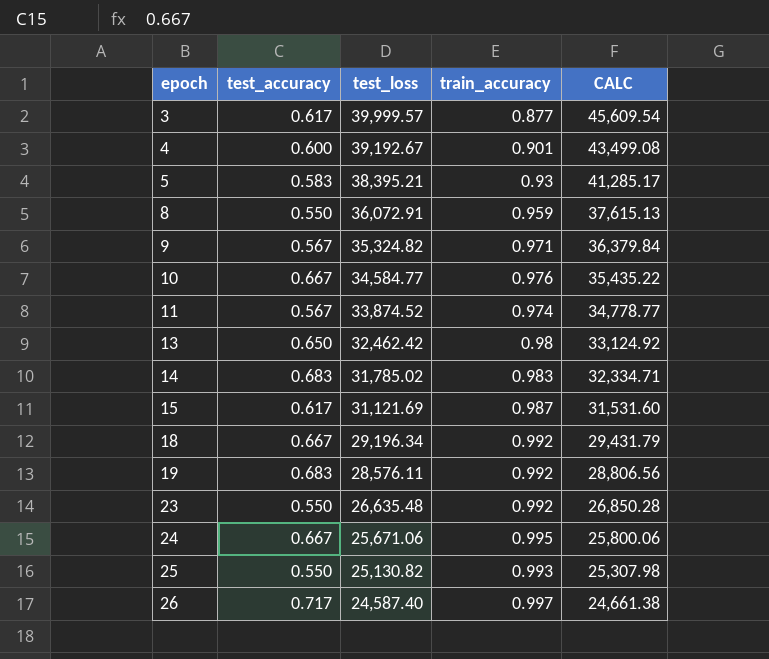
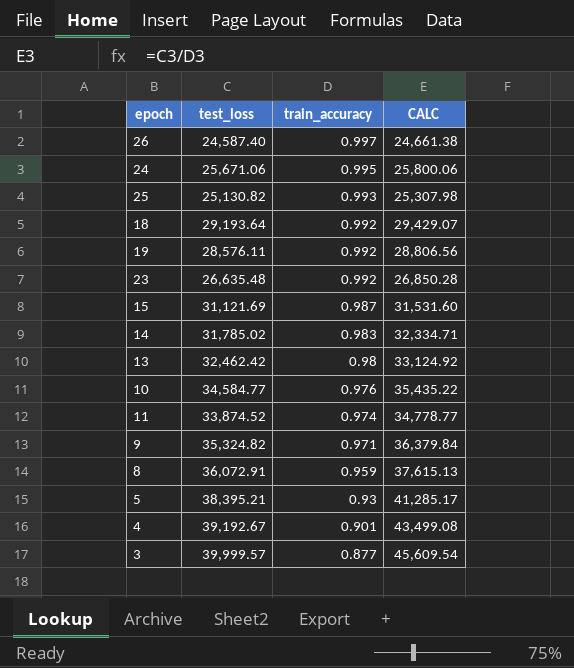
row order: epoch ascending -> train_accuracy descending
column test_accuracy | position: 2 -> none
18 | test_loss: 29,196.34 -> 29,193.64
18 | CALC: 29,431.79 -> 29,429.07

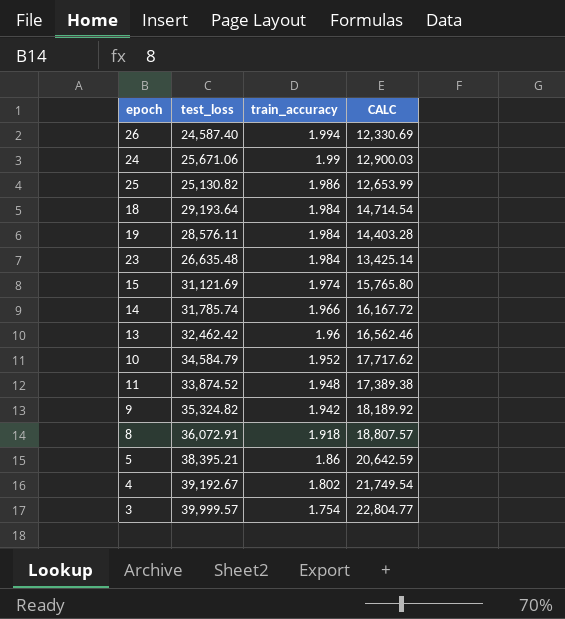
26 | train_accuracy: 0.997 -> 1.994
26 | CALC: 24,661.38 -> 12,330.69
24 | train_accuracy: 0.995 -> 1.99
24 | CALC: 25,800.06 -> 12,900.03
25 | train_accuracy: 0.993 -> 1.986
25 | CALC: 25,307.98 -> 12,653.99
18 | train_accuracy: 0.992 -> 1.984
18 | CALC: 29,429.07 -> 14,714.54
19 | train_accuracy: 0.992 -> 1.984
19 | CALC: 28,806.56 -> 14,403.28
23 | train_accuracy: 0.992 -> 1.984
23 | CALC: 26,850.28 -> 13,425.14
15 | train_accuracy: 0.987 -> 1.974
15 | CALC: 31,531.60 -> 15,765.80
14 | test_loss: 31,785.02 -> 31,785.74
14 | train_accuracy: 0.983 -> 1.966
14 | CALC: 32,334.71 -> 16,167.72
13 | train_accuracy: 0.98 -> 1.96
13 | CALC: 33,124.92 -> 16,562.46
10 | test_loss: 34,584.77 -> 34,584.79
10 | train_accuracy: 0.976 -> 1.952
10 | CALC: 35,435.22 -> 17,717.62
11 | train_accuracy: 0.974 -> 1.948
11 | CALC: 34,778.77 -> 17,389.38
9 | train_accuracy: 0.971 -> 1.942
9 | CALC: 36,379.84 -> 18,189.92
8 | train_accuracy: 0.959 -> 1.918
8 | CALC: 37,615.13 -> 18,807.57
5 | train_accuracy: 0.93 -> 1.86
5 | CALC: 41,285.17 -> 20,642.59
4 | train_accuracy: 0.901 -> 1.802
4 | CALC: 43,499.08 -> 21,749.54
3 | train_accuracy: 0.877 -> 1.754
3 | CALC: 45,609.54 -> 22,804.77

